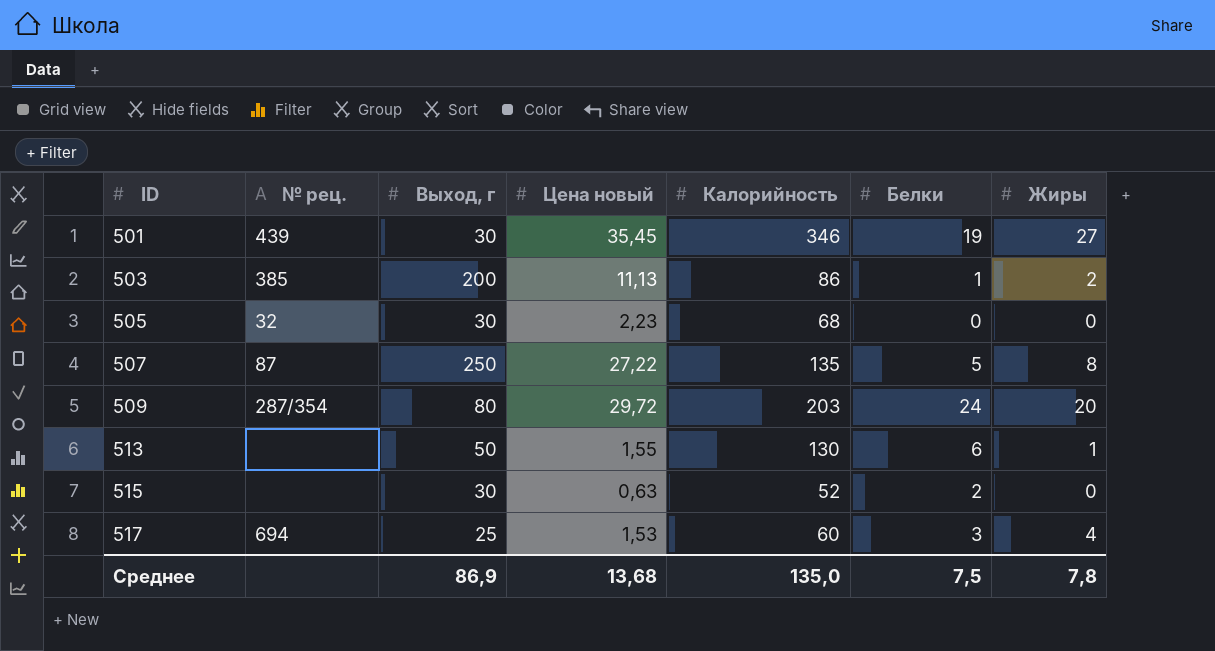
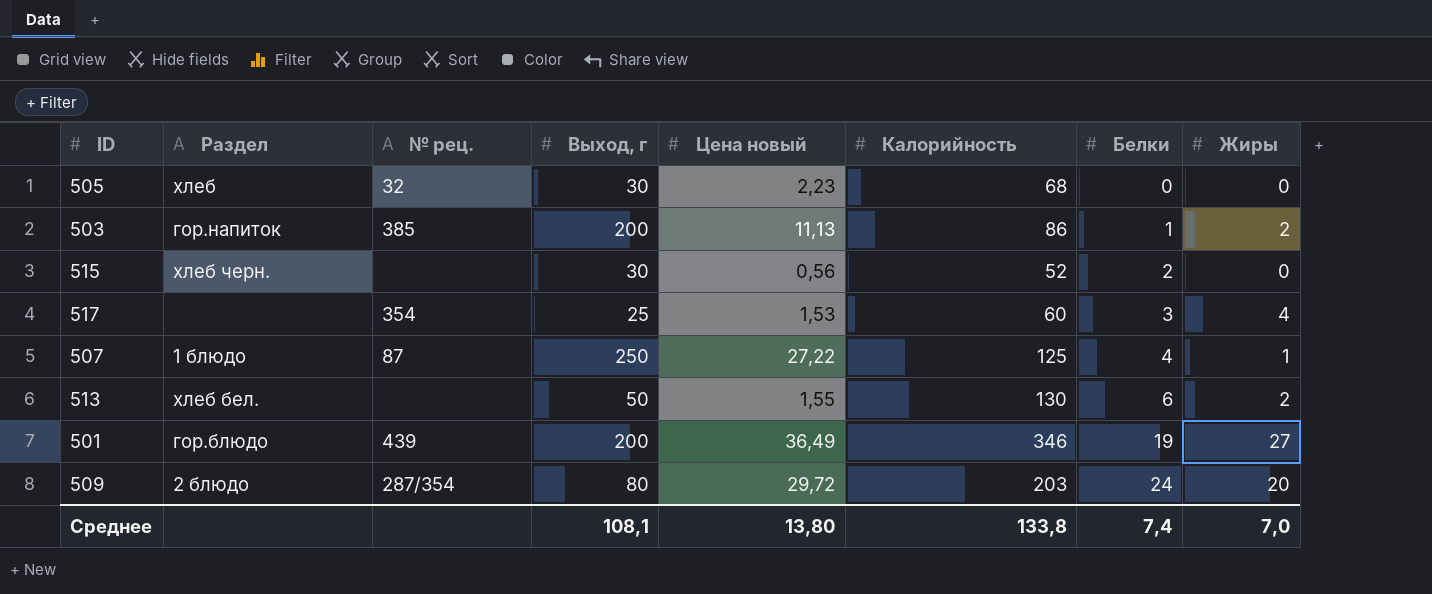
row order: ID ascending -> Белки ascending
column Раздел | position: none -> 2
515 | Цена новый: 0,63 -> 0,56
517 | № рец.: 694 -> 354
507 | Калорийность: 135 -> 125
507 | Белки: 5 -> 4
507 | Жиры: 8 -> 1
513 | Жиры: 1 -> 2
501 | Выход, г: 30 -> 200
501 | Цена новый: 35,45 -> 36,49
Среднее | Выход, г: 86,9 -> 108,1
Среднее | Цена новый: 13,68 -> 13,80
Среднее | Калорийность: 135,0 -> 133,8
Среднее | Белки: 7,5 -> 7,4
Среднее | Жиры: 7,8 -> 7,0

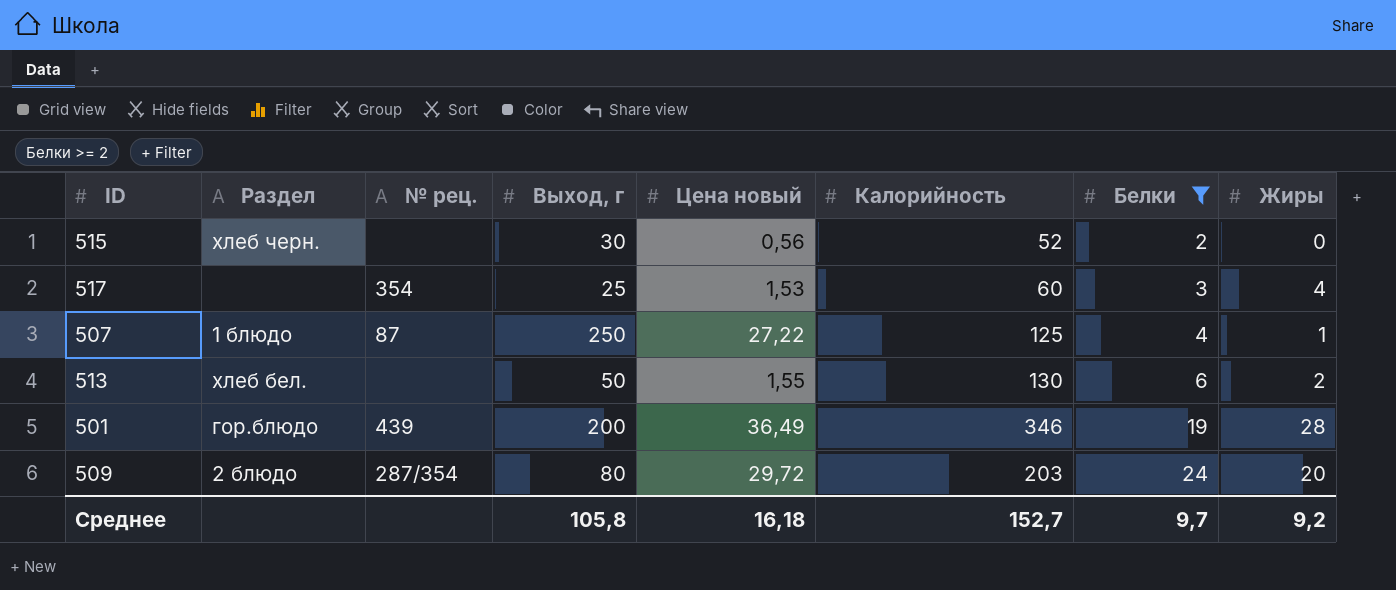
filter: none -> Белки >= 2
501 | Жиры: 27 -> 28
Среднее | Выход, г: 108,1 -> 105,8
Среднее | Цена новый: 13,80 -> 16,18
Среднее | Калорийность: 133,8 -> 152,7
Среднее | Белки: 7,4 -> 9,7
Среднее | Жиры: 7,0 -> 9,2

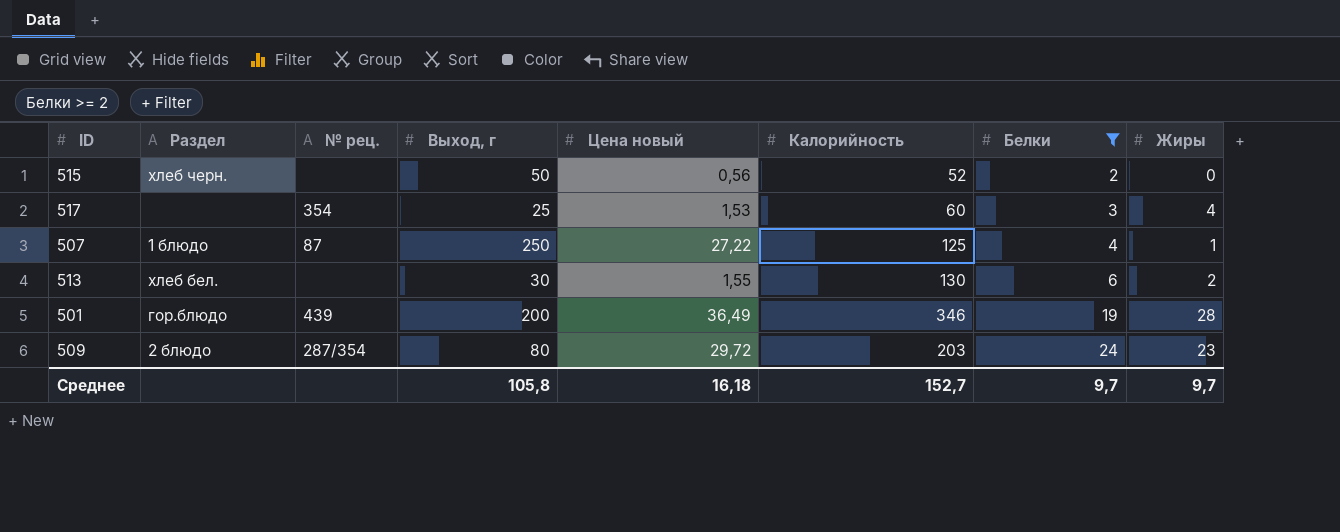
515 | Выход, г: 30 -> 50
513 | Выход, г: 50 -> 30
509 | Жиры: 20 -> 23
Среднее | Жиры: 9,2 -> 9,7

